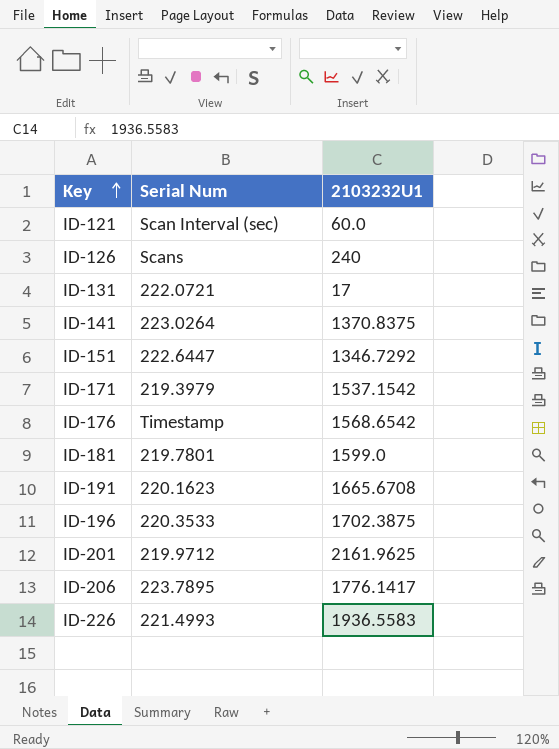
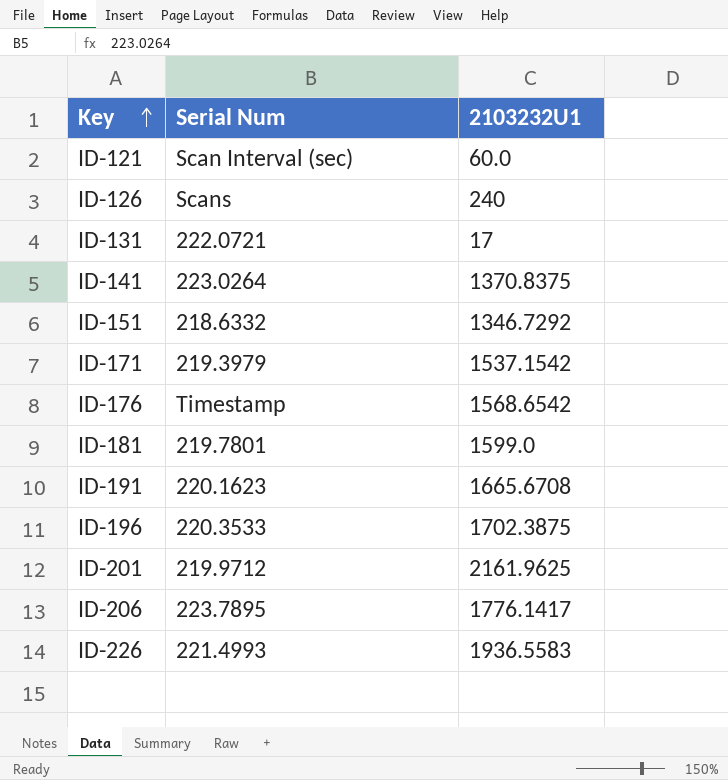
ID-151 | Serial Num: 222.6447 -> 218.6332

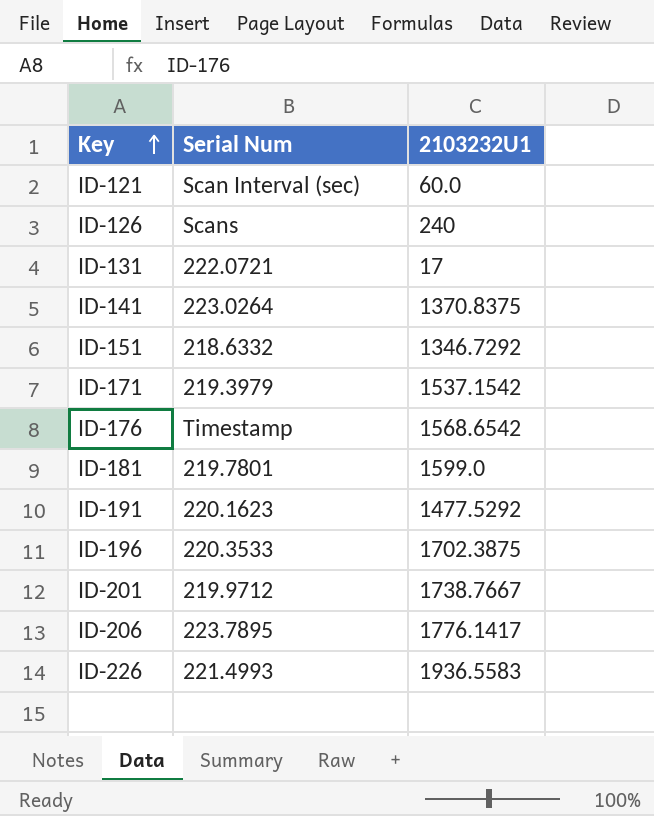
ID-191 | 2103232U1: 1665.6708 -> 1477.5292
ID-201 | 2103232U1: 2161.9625 -> 1738.7667

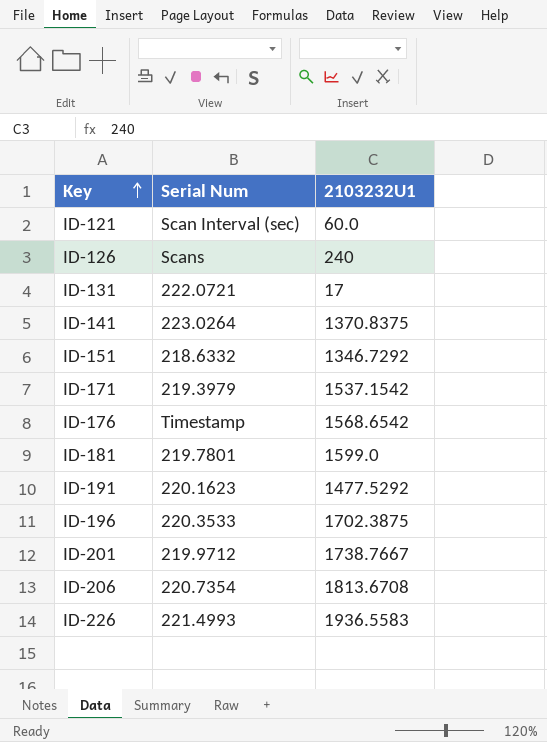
ID-206 | Serial Num: 223.7895 -> 220.7354
ID-206 | 2103232U1: 1776.1417 -> 1813.6708

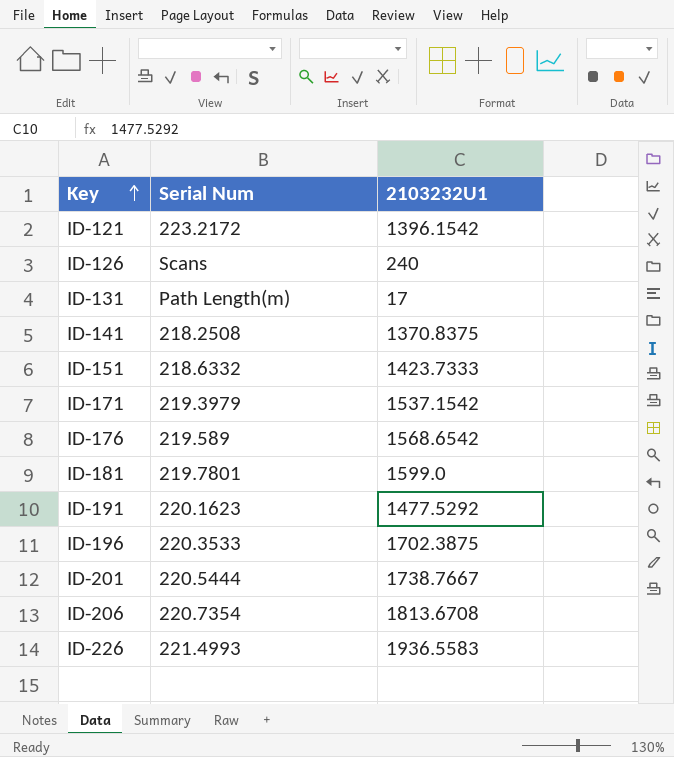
ID-121 | Serial Num: Scan Interval (sec) -> 223.2172
ID-121 | 2103232U1: 60.0 -> 1396.1542
ID-131 | Serial Num: 222.0721 -> Path Length(m)
ID-141 | Serial Num: 223.0264 -> 218.2508
ID-151 | 2103232U1: 1346.7292 -> 1423.7333
ID-176 | Serial Num: Timestamp -> 219.589
ID-201 | Serial Num: 219.9712 -> 220.5444

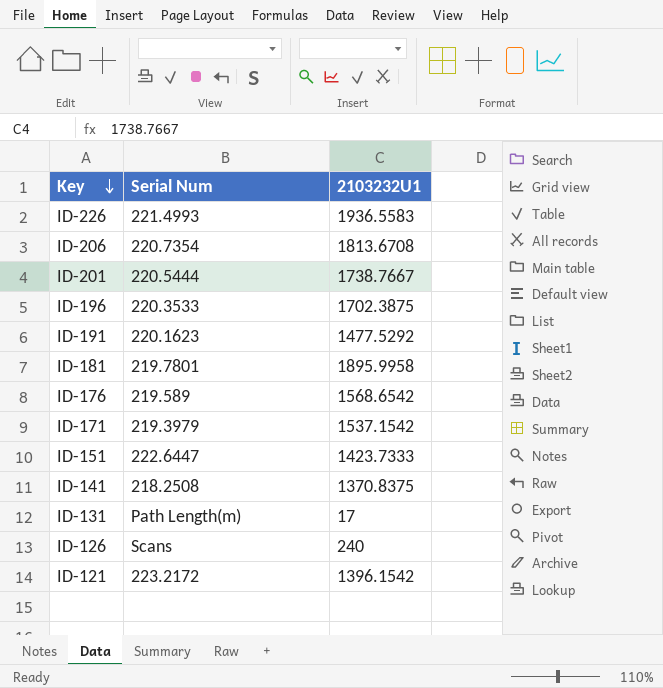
row order: Key ascending -> Key descending
ID-181 | 2103232U1: 1599.0 -> 1895.9958
ID-151 | Serial Num: 218.6332 -> 222.6447

